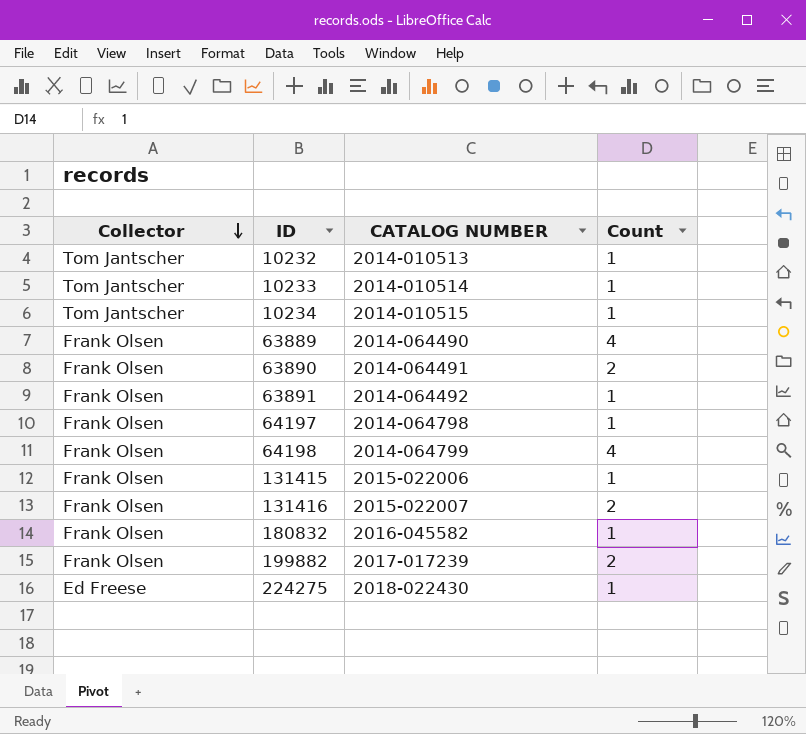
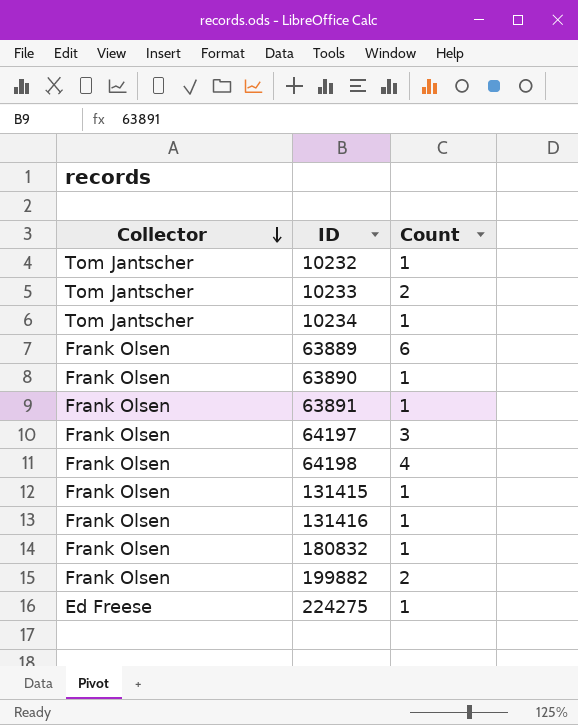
column CATALOG NUMBER | position: 3 -> none
10233 | Count: 1 -> 2
63889 | Count: 4 -> 6
63890 | Count: 2 -> 1
64197 | Count: 1 -> 3
131416 | Count: 2 -> 1

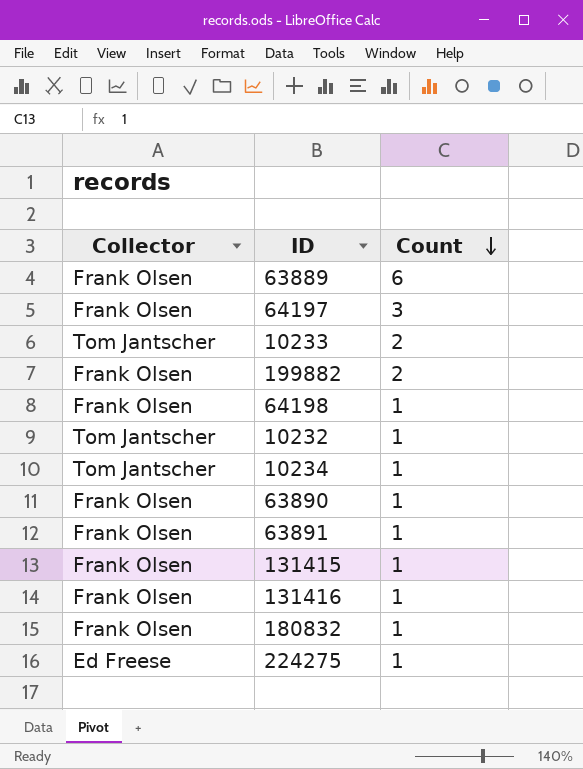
row order: Collector descending -> Count descending
64198 | Count: 4 -> 1

